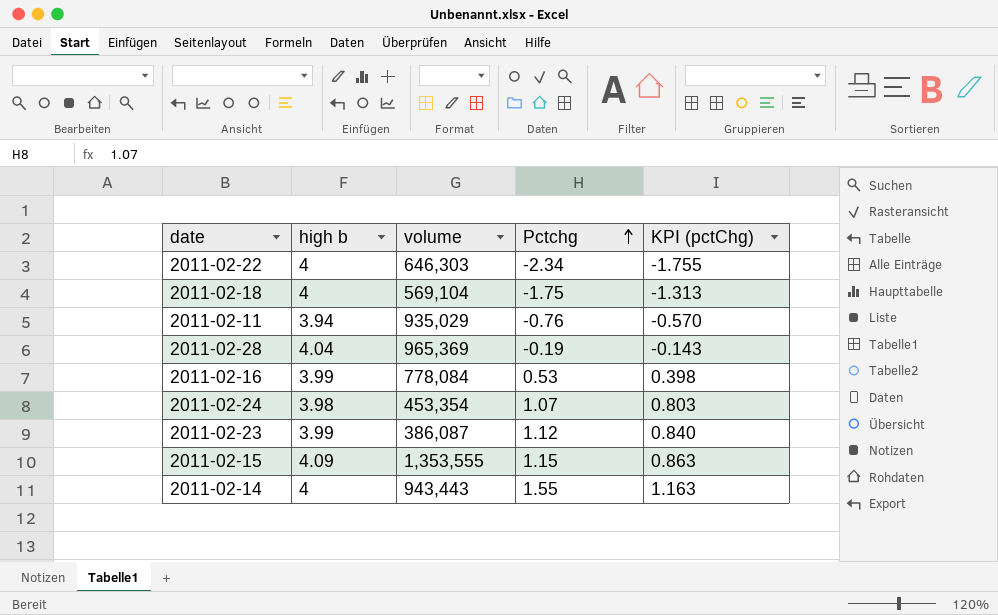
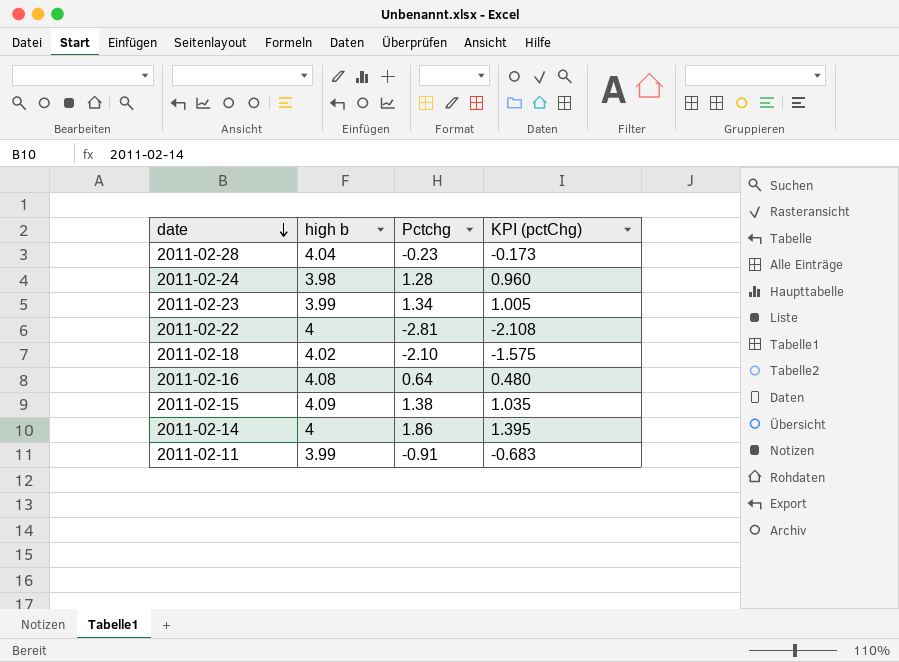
row order: Pctchg ascending -> date descending
column volume | position: 3 -> none
2011-02-28 | Pctchg: -0.19 -> -0.23
2011-02-28 | KPI (pctChg): -0.143 -> -0.173
2011-02-24 | Pctchg: 1.07 -> 1.28
2011-02-24 | KPI (pctChg): 0.803 -> 0.960
2011-02-23 | Pctchg: 1.12 -> 1.34
2011-02-23 | KPI (pctChg): 0.840 -> 1.005
2011-02-22 | Pctchg: -2.34 -> -2.81
2011-02-22 | KPI (pctChg): -1.755 -> -2.108
2011-02-18 | high b: 4 -> 4.02
2011-02-18 | Pctchg: -1.75 -> -2.10
2011-02-18 | KPI (pctChg): -1.313 -> -1.575
2011-02-16 | high b: 3.99 -> 4.08
2011-02-16 | Pctchg: 0.53 -> 0.64
2011-02-16 | KPI (pctChg): 0.398 -> 0.480
2011-02-15 | Pctchg: 1.15 -> 1.38
2011-02-15 | KPI (pctChg): 0.863 -> 1.035
2011-02-14 | Pctchg: 1.55 -> 1.86
2011-02-14 | KPI (pctChg): 1.163 -> 1.395
2011-02-11 | high b: 3.94 -> 3.99
2011-02-11 | Pctchg: -0.76 -> -0.91
2011-02-11 | KPI (pctChg): -0.570 -> -0.683

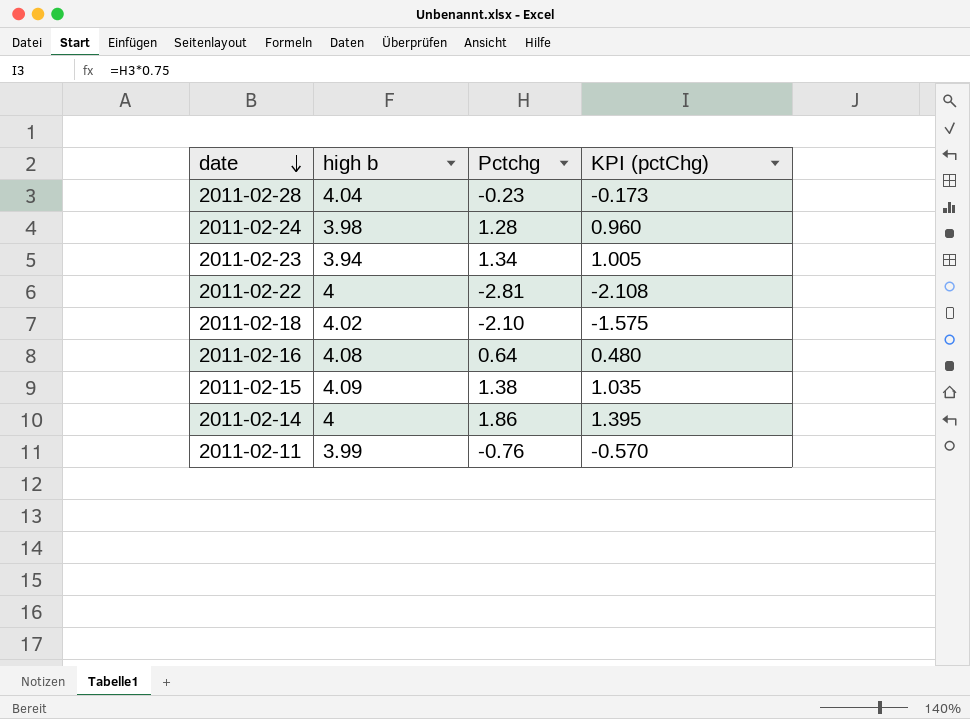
2011-02-23 | high b: 3.99 -> 3.94
2011-02-11 | Pctchg: -0.91 -> -0.76
2011-02-11 | KPI (pctChg): -0.683 -> -0.570

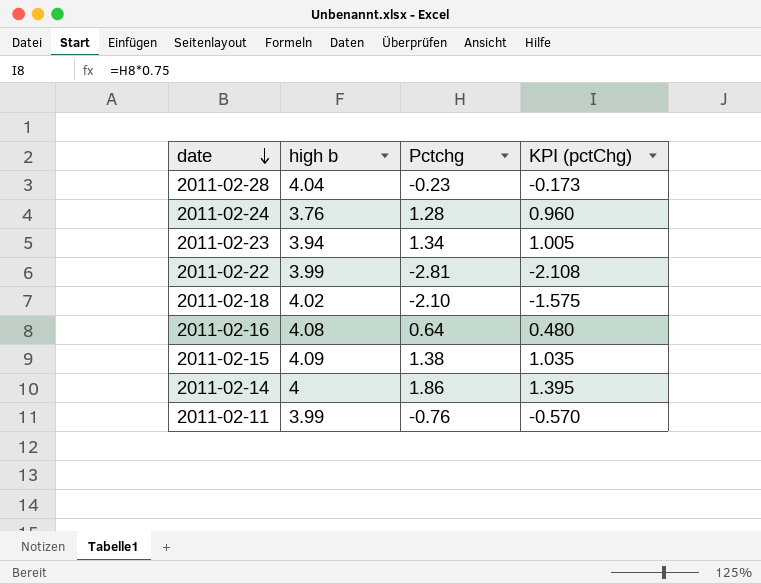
2011-02-24 | high b: 3.98 -> 3.76
2011-02-22 | high b: 4 -> 3.99

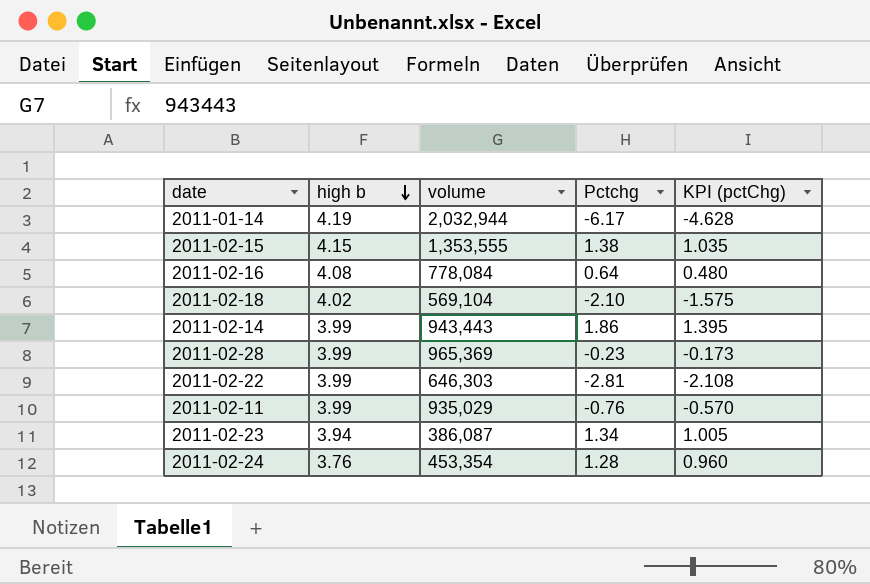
row order: date descending -> high b descending
column volume | position: none -> 3
row 2011-01-14: none -> 4.19 | 2,032,944 | -6.17 | -4.628
2011-02-15 | high b: 4.09 -> 4.15
2011-02-14 | high b: 4 -> 3.99
2011-02-28 | high b: 4.04 -> 3.99

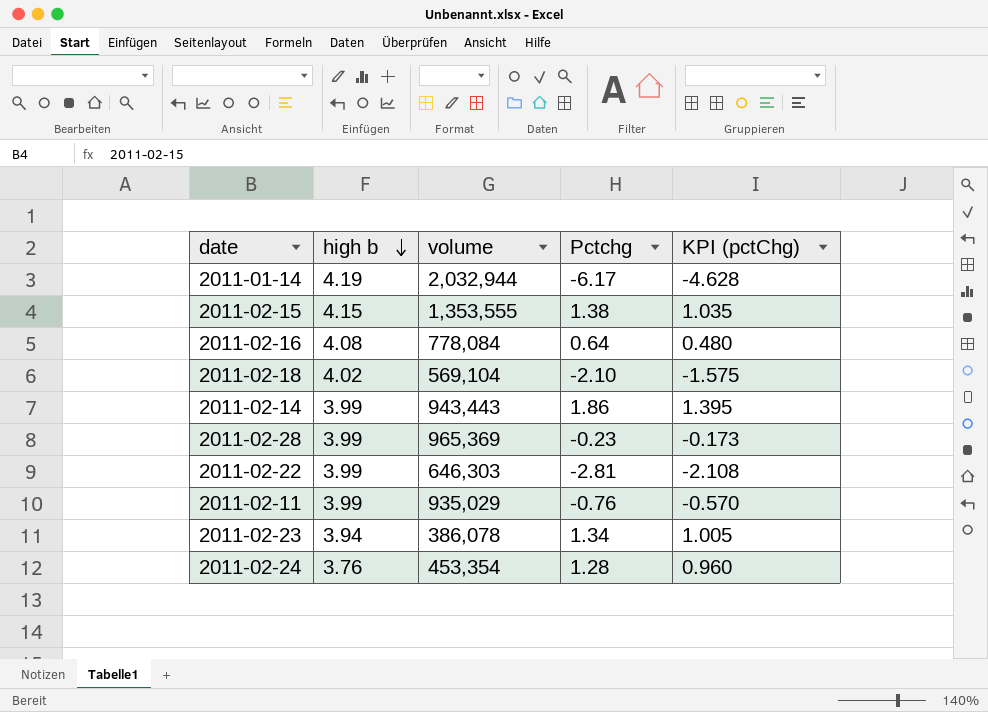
2011-02-23 | volume: 386,087 -> 386,078

